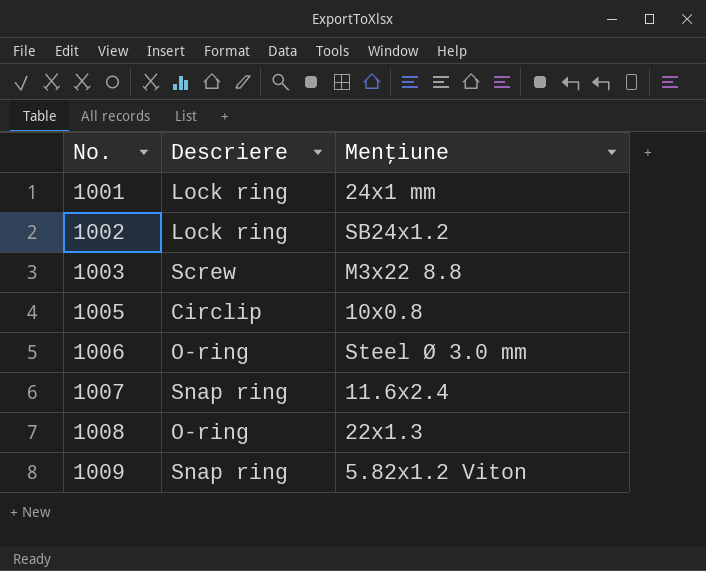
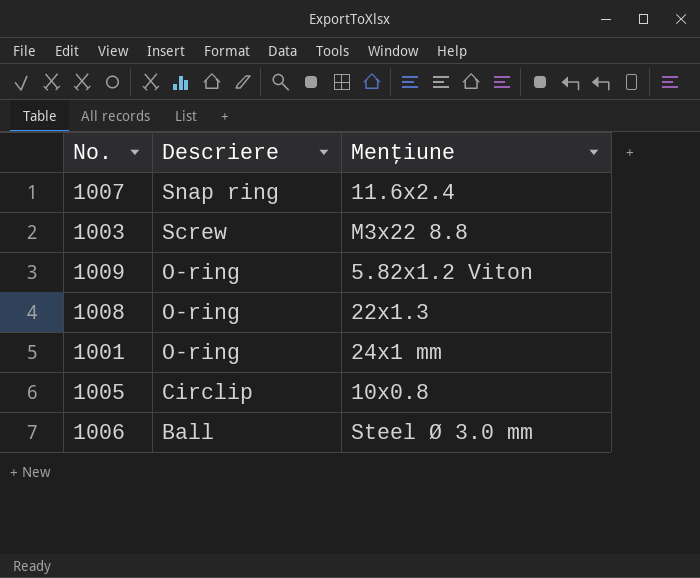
row order: No. ascending -> Descriere descending
row 1002: Lock ring | SB24x1.2 -> none
1009 | Descriere: Snap ring -> O-ring
1001 | Descriere: Lock ring -> O-ring
1006 | Descriere: O-ring -> Ball

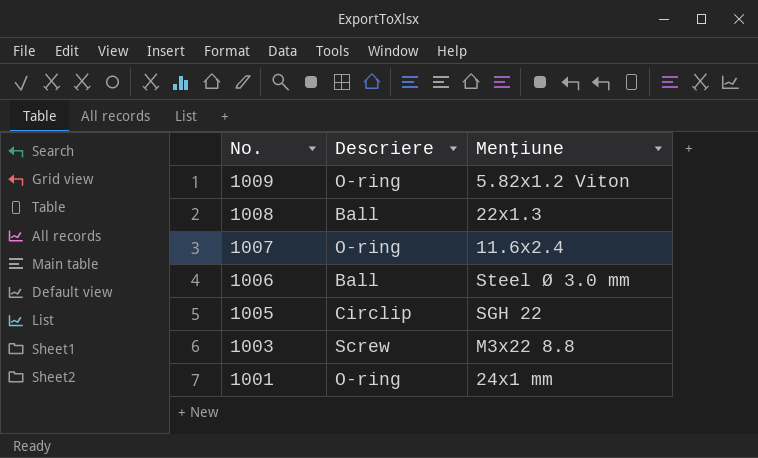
row order: Descriere descending -> No. descending
1008 | Descriere: O-ring -> Ball
1007 | Descriere: Snap ring -> O-ring
1005 | Menţiune: 10x0.8 -> SGH 22

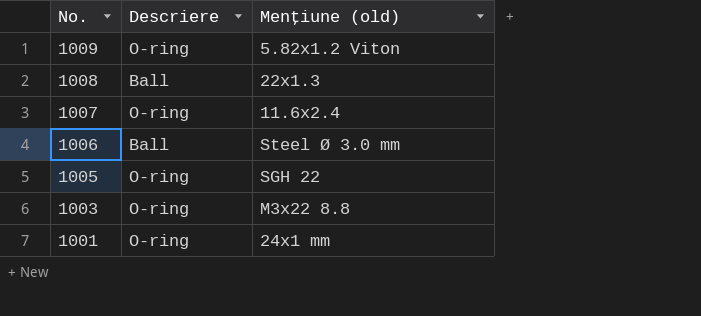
column name: Menţiune -> Menţiune (old)
1005 | Descriere: Circlip -> O-ring
1003 | Descriere: Screw -> O-ring

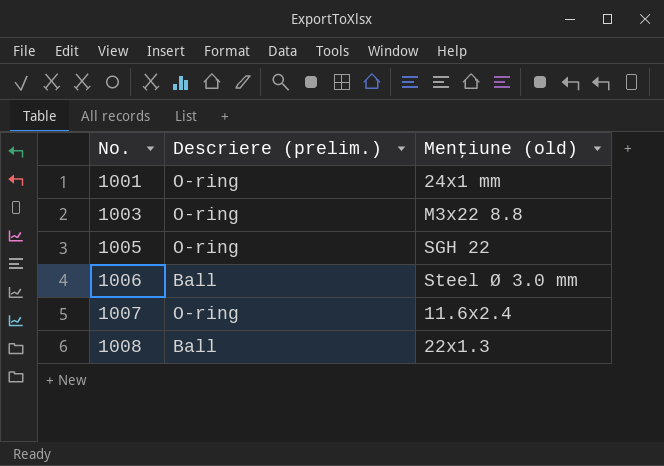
row order: No. descending -> No. ascending
column name: Descriere -> Descriere (prelim.)
row 1009: O-ring | 5.82x1.2 Viton -> none

